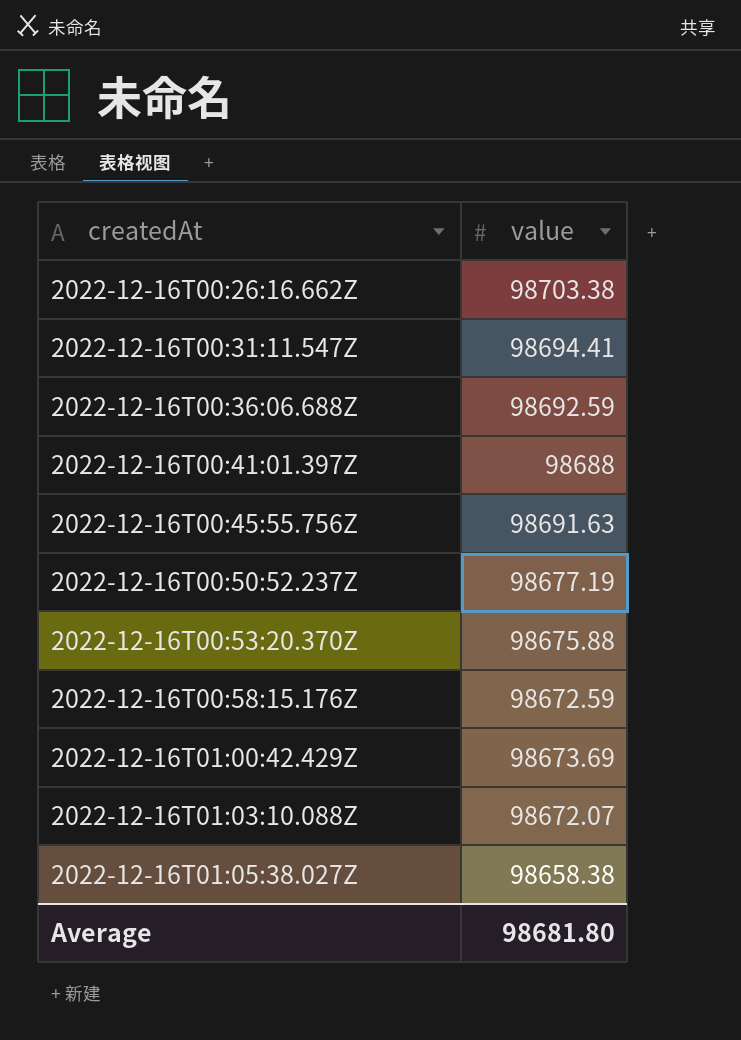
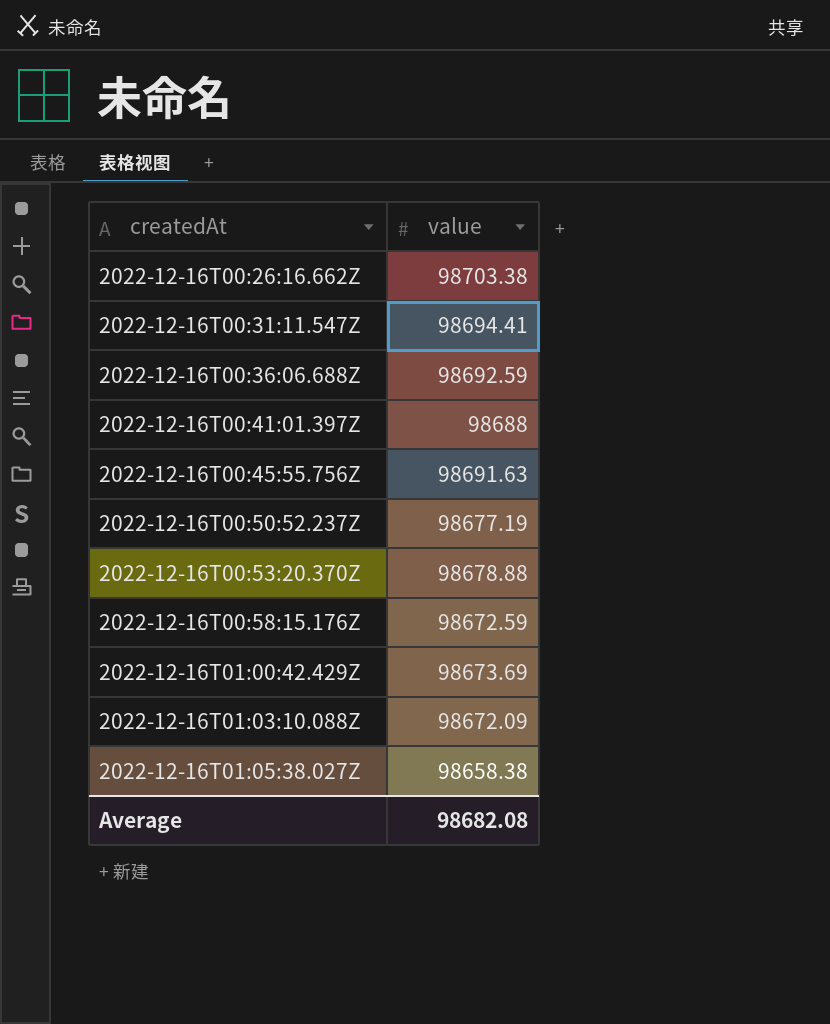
2022-12-16T00:53:20.370Z | value: 98675.88 -> 98678.88
2022-12-16T01:03:10.088Z | value: 98672.07 -> 98672.09
Average | value: 98681.80 -> 98682.08

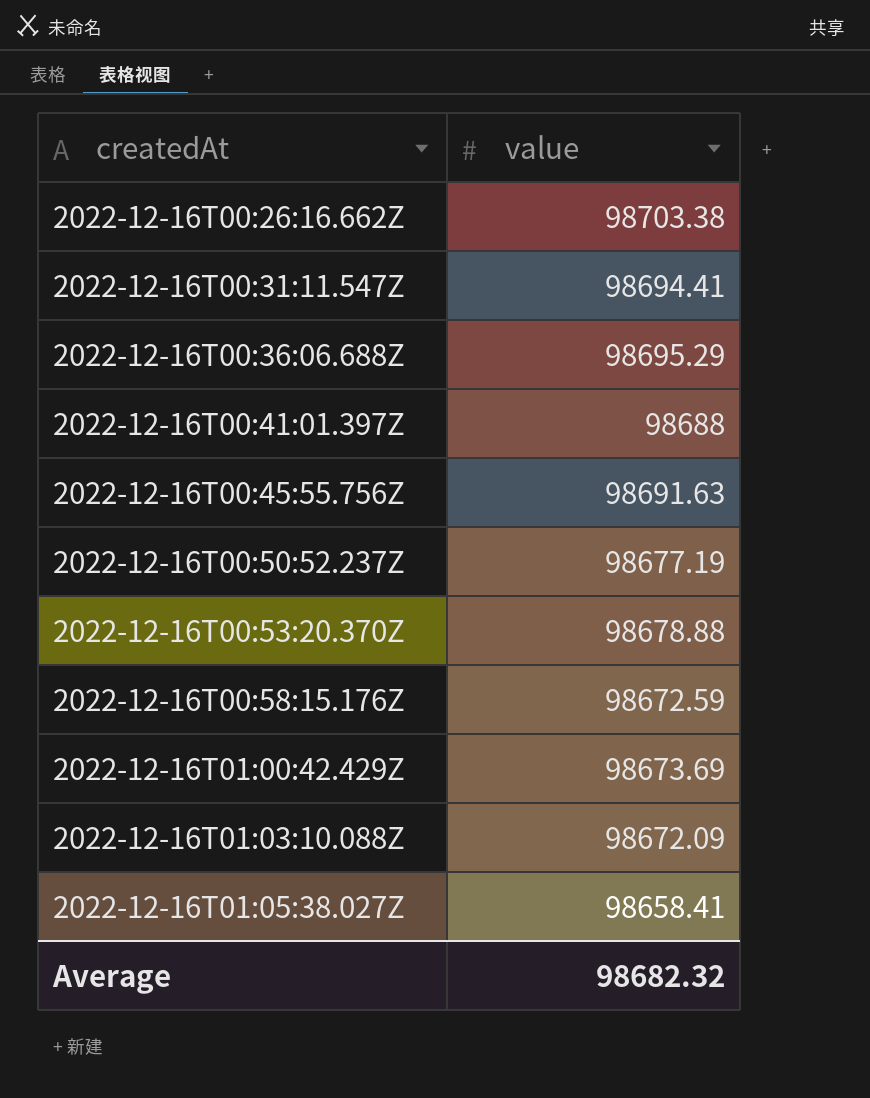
2022-12-16T00:36:06.688Z | value: 98692.59 -> 98695.29
2022-12-16T01:05:38.027Z | value: 98658.38 -> 98658.41
Average | value: 98682.08 -> 98682.32

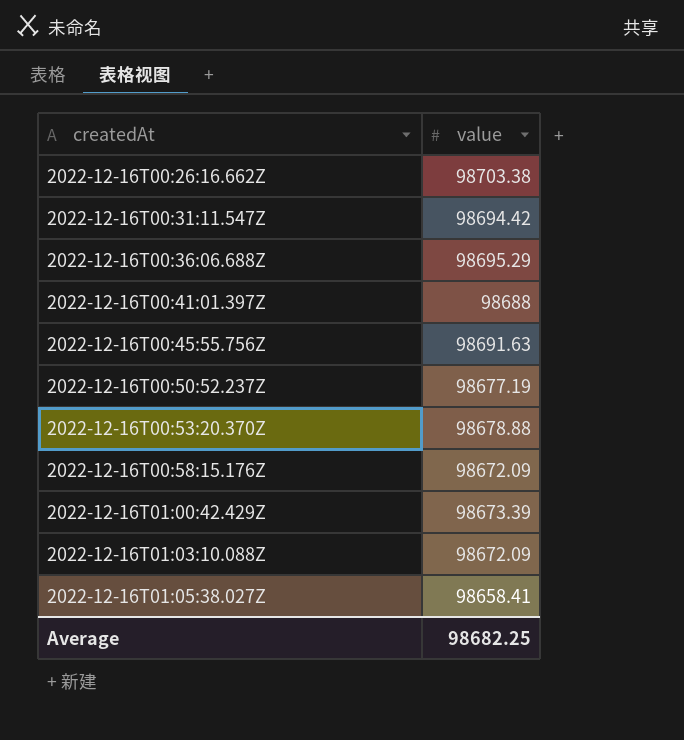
2022-12-16T00:31:11.547Z | value: 98694.41 -> 98694.42
2022-12-16T00:58:15.176Z | value: 98672.59 -> 98672.09
2022-12-16T01:00:42.429Z | value: 98673.69 -> 98673.39
Average | value: 98682.32 -> 98682.25

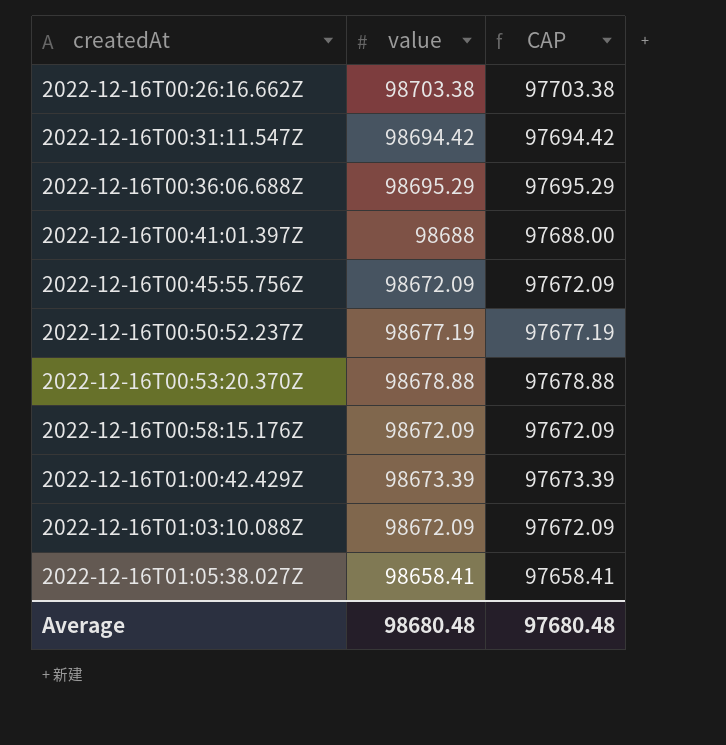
column CAP | formula: none -> [value] - 1000
2022-12-16T00:45:55.756Z | value: 98691.63 -> 98672.09
Average | value: 98682.25 -> 98680.48

